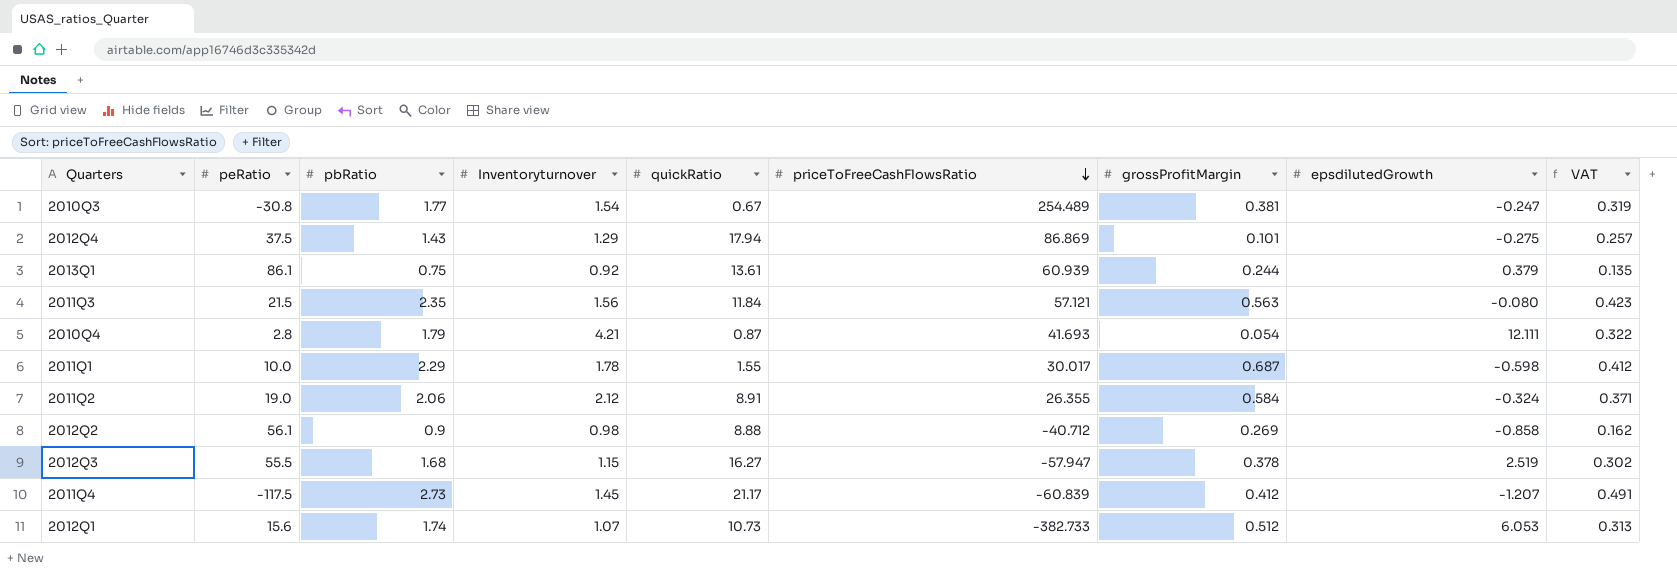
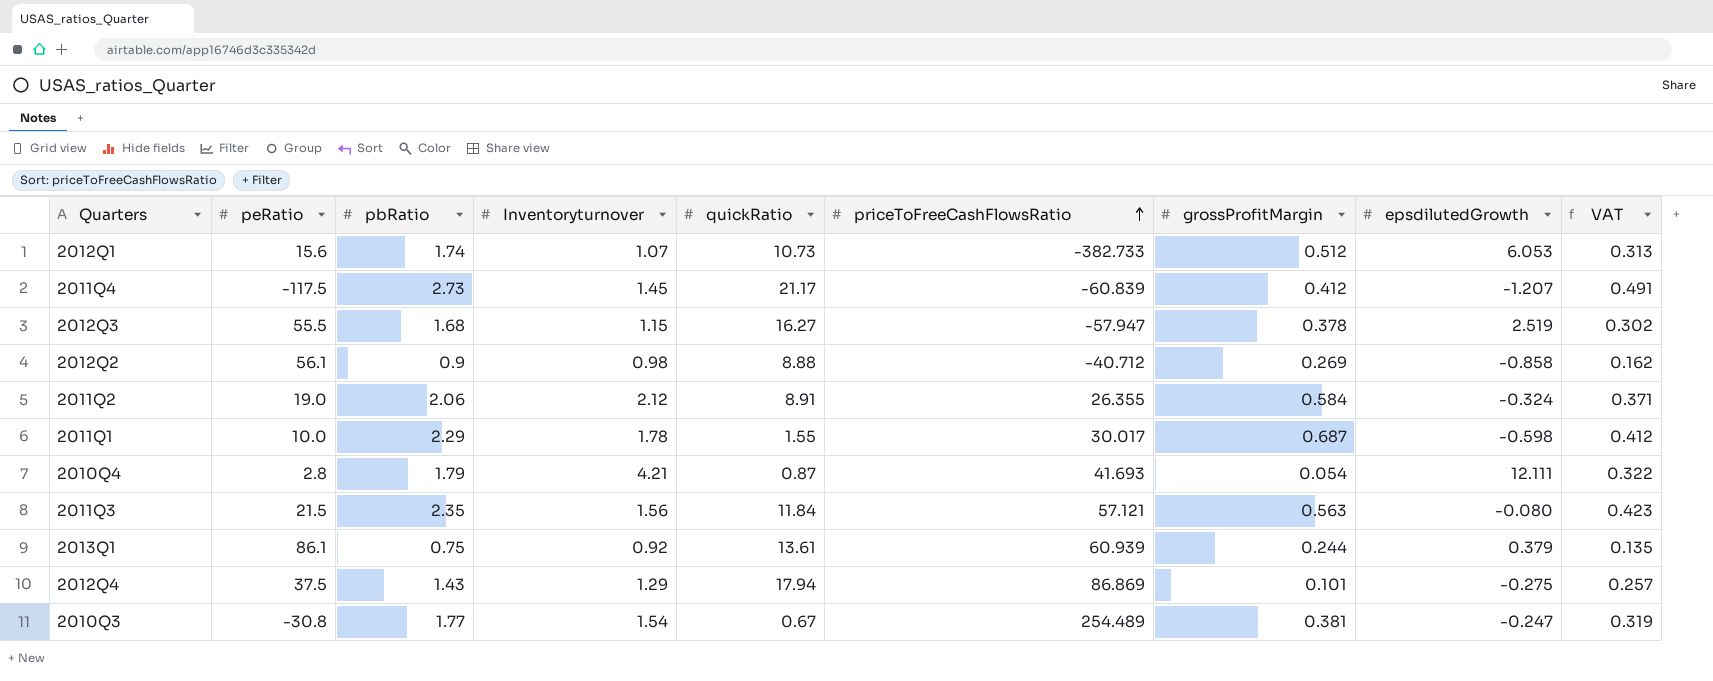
row order: priceToFreeCashFlowsRatio descending -> priceToFreeCashFlowsRatio ascending

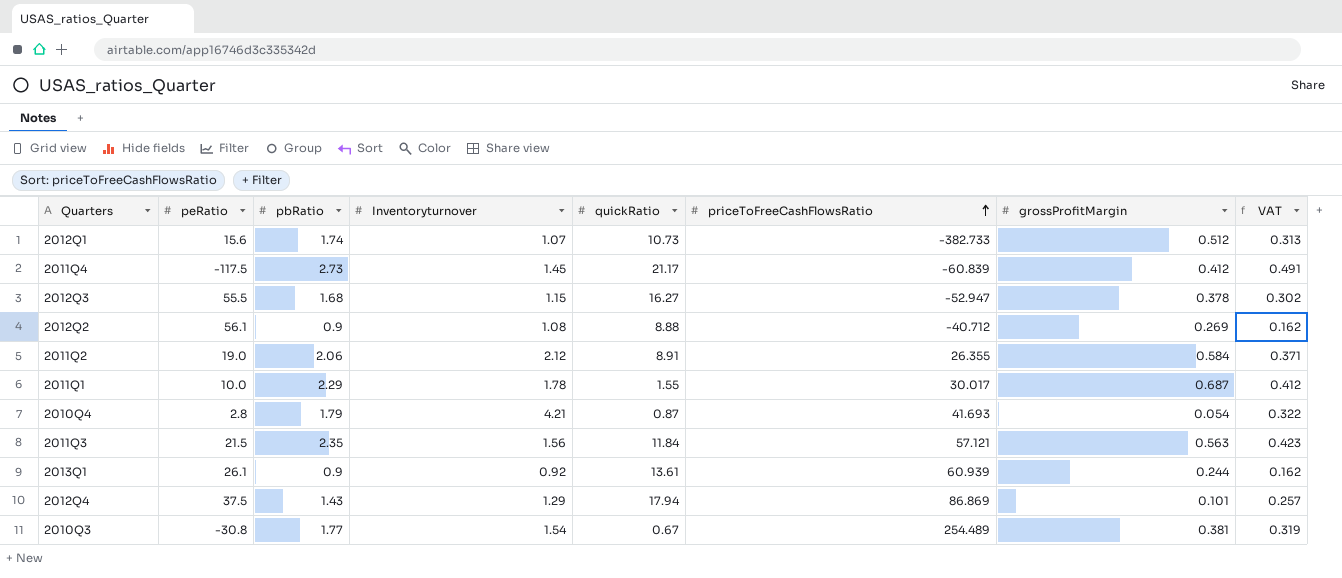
column epsdilutedGrowth | position: 8 -> none
2012Q3 | priceToFreeCashFlowsRatio: -57.947 -> -52.947
2012Q2 | Inventoryturnover: 0.98 -> 1.08
2013Q1 | peRatio: 86.1 -> 26.1
2013Q1 | pbRatio: 0.75 -> 0.9
2013Q1 | VAT: 0.135 -> 0.162

